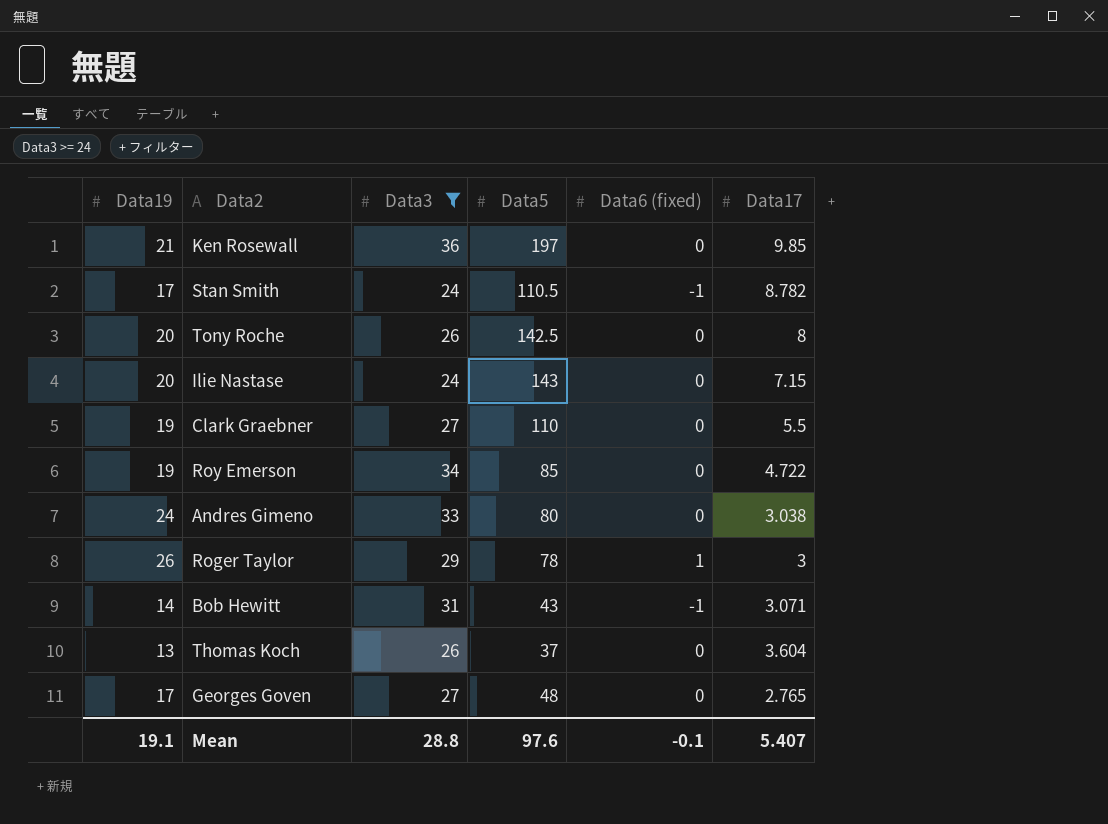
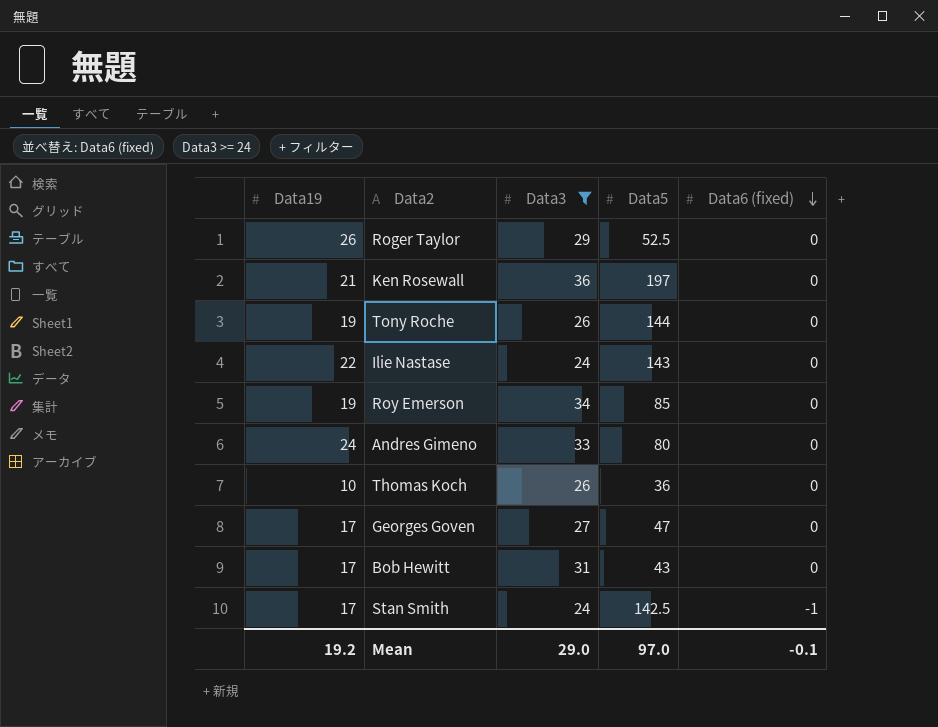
row order: none -> Data6 (fixed) descending
column Data17 | position: 6 -> none
row Clark Graebner: 19 | 27 | 110 | 0 | 5.5 -> none
Roger Taylor | Data5: 78 -> 52.5
Roger Taylor | Data6 (fixed): 1 -> 0
Tony Roche | Data19: 20 -> 19
Tony Roche | Data5: 142.5 -> 144
Ilie Nastase | Data19: 20 -> 22
Thomas Koch | Data19: 13 -> 10
Thomas Koch | Data5: 37 -> 36
Georges Goven | Data5: 48 -> 47
Bob Hewitt | Data19: 14 -> 17
Bob Hewitt | Data6 (fixed): -1 -> 0
Stan Smith | Data5: 110.5 -> 142.5
Mean | Data19: 19.1 -> 19.2
Mean | Data3: 28.8 -> 29.0
Mean | Data5: 97.6 -> 97.0

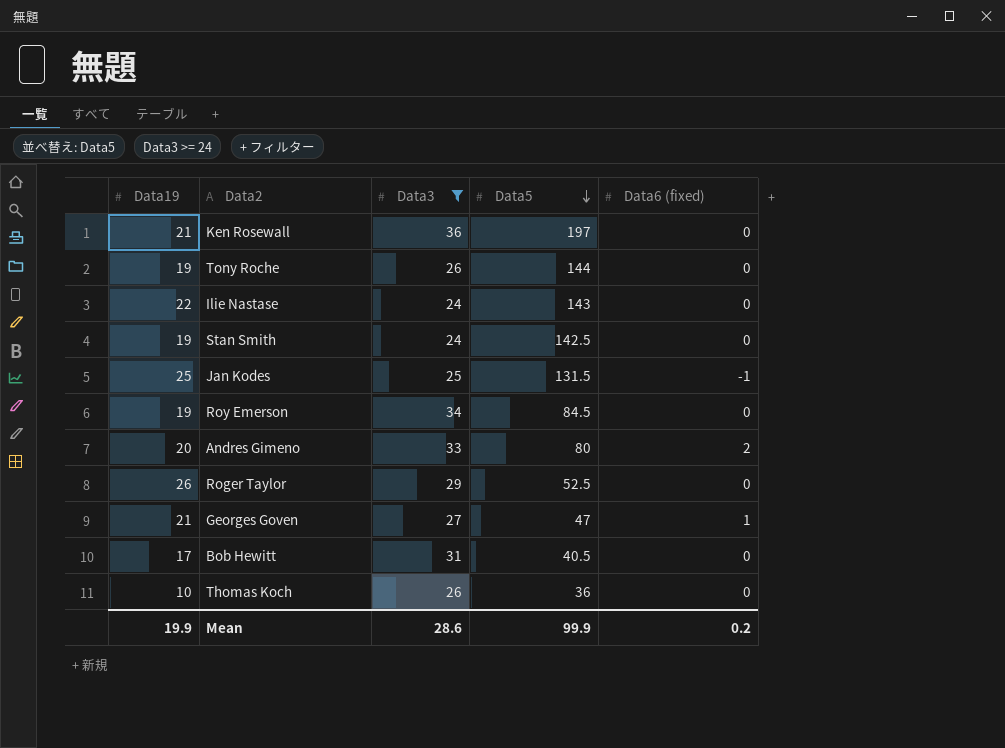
row order: Data6 (fixed) descending -> Data5 descending
Stan Smith | Data19: 17 -> 19
Stan Smith | Data6 (fixed): -1 -> 0
row Jan Kodes: none -> 25 | 25 | 131.5 | -1
Roy Emerson | Data5: 85 -> 84.5
Andres Gimeno | Data19: 24 -> 20
Andres Gimeno | Data6 (fixed): 0 -> 2
Georges Goven | Data19: 17 -> 21
Georges Goven | Data6 (fixed): 0 -> 1
Bob Hewitt | Data5: 43 -> 40.5
Mean | Data19: 19.2 -> 19.9
Mean | Data3: 29.0 -> 28.6
Mean | Data5: 97.0 -> 99.9
Mean | Data6 (fixed): -0.1 -> 0.2

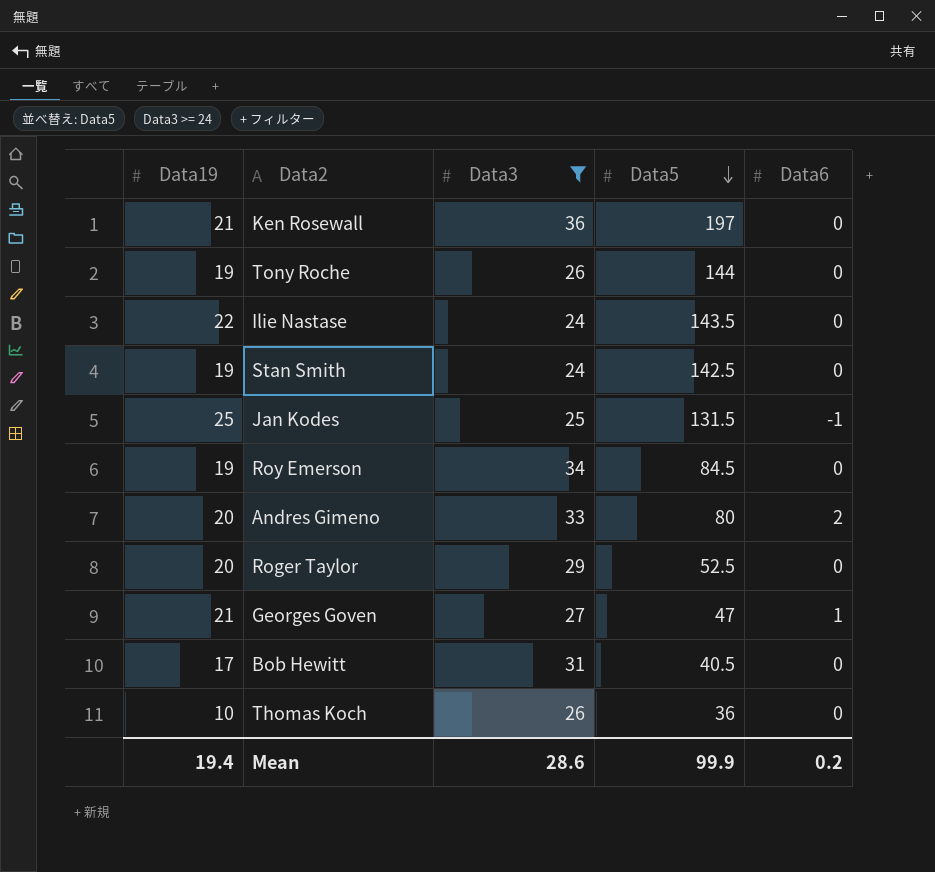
column name: Data6 (fixed) -> Data6
Ilie Nastase | Data5: 143 -> 143.5
Roger Taylor | Data19: 26 -> 20
Mean | Data19: 19.9 -> 19.4

